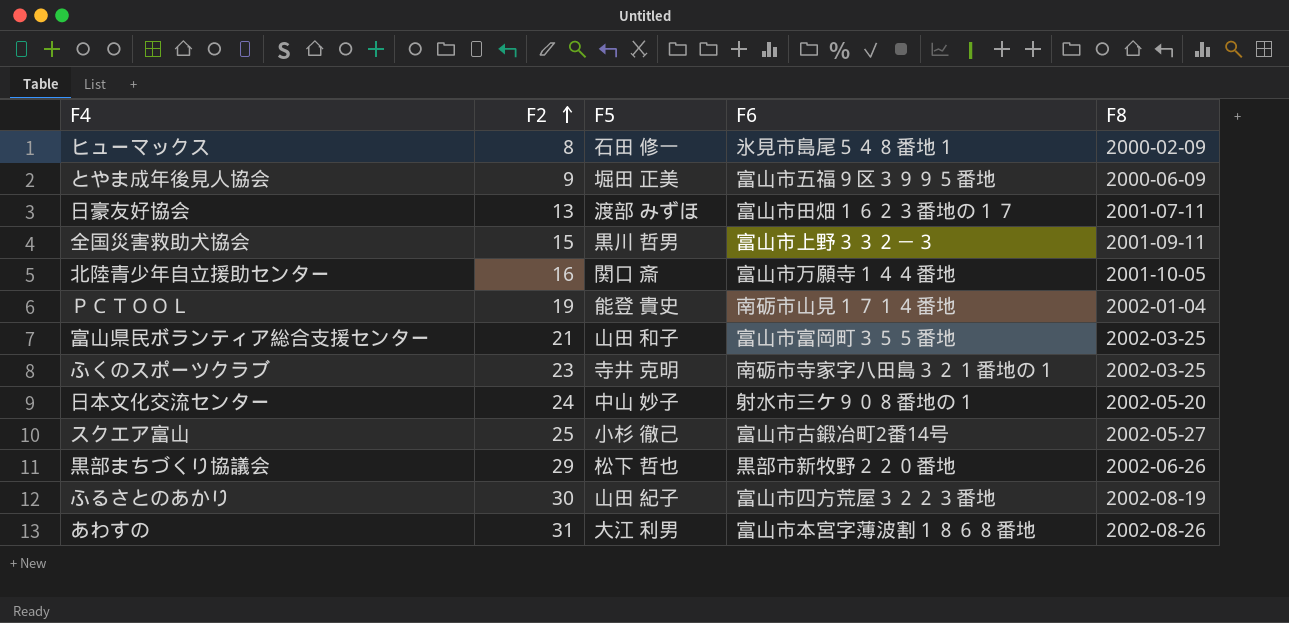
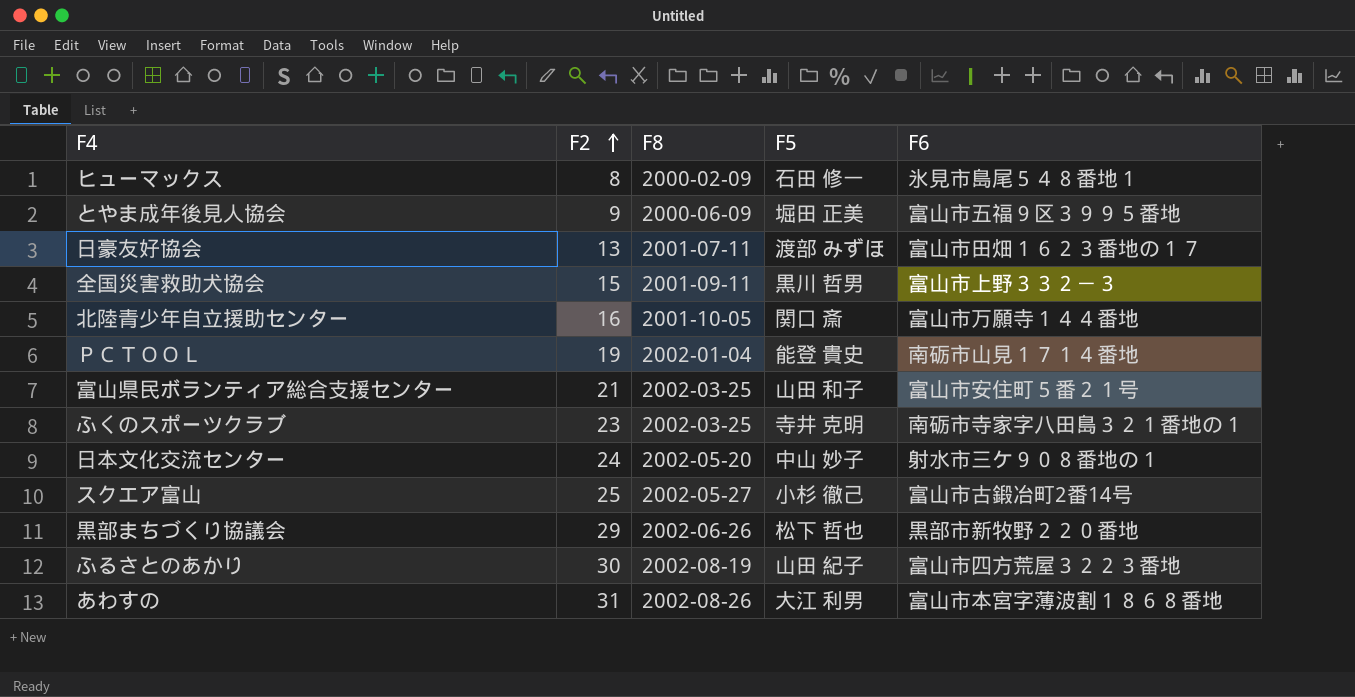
column F8 | position: 5 -> 3
富山県民ボランティア総合支援センター | F6: 富山市富岡町３５５番地 -> 富山市安住町５番２１号

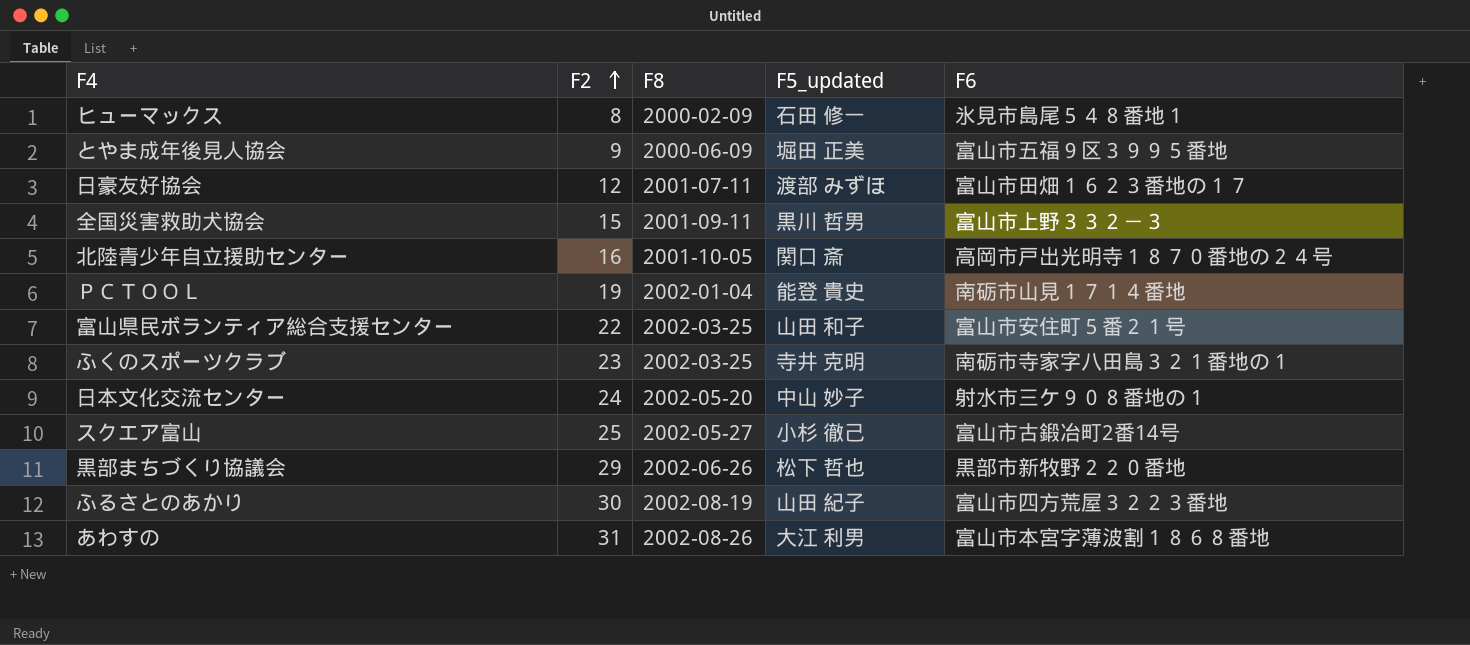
column name: F5 -> F5_updated
日豪友好協会 | F2: 13 -> 12
北陸青少年自立援助センター | F6: 富山市万願寺１４４番地 -> 高岡市戸出光明寺１８７０番地の２４号
富山県民ボランティア総合支援センター | F2: 21 -> 22

